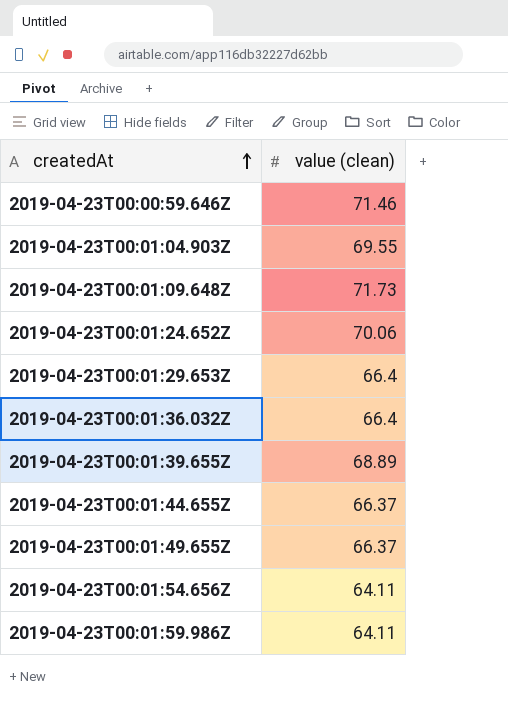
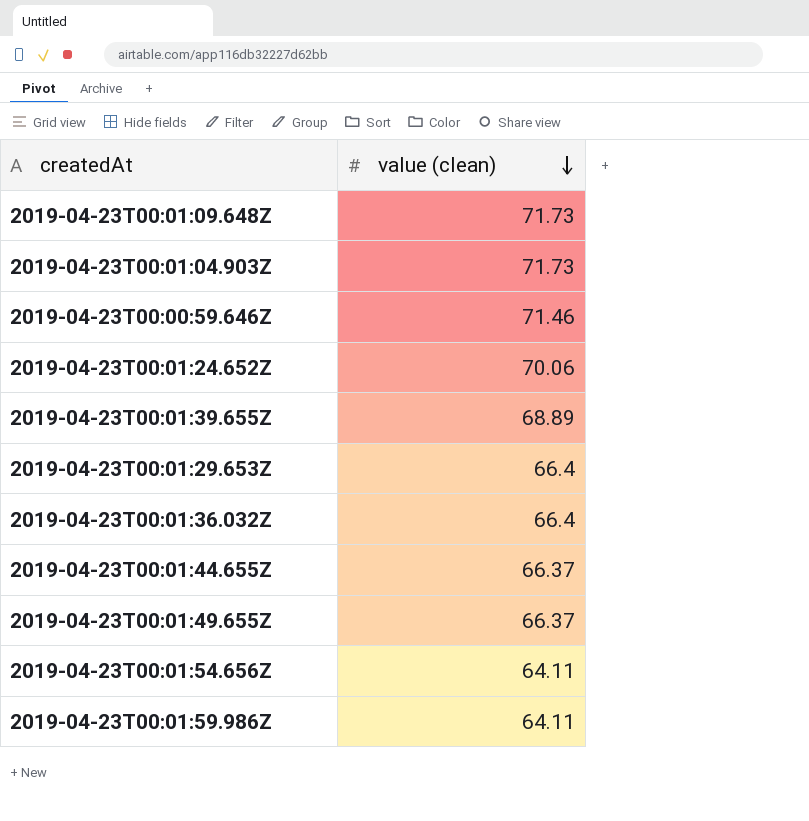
row order: createdAt ascending -> value (clean) descending
2019-04-23T00:01:04.903Z | value (clean): 69.55 -> 71.73

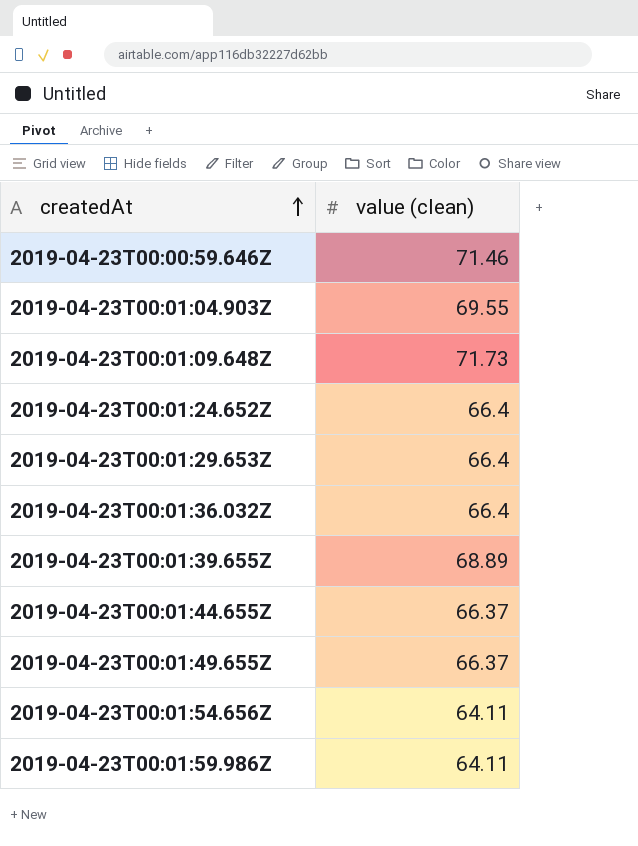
row order: value (clean) descending -> createdAt ascending
2019-04-23T00:01:04.903Z | value (clean): 71.73 -> 69.55
2019-04-23T00:01:24.652Z | value (clean): 70.06 -> 66.4

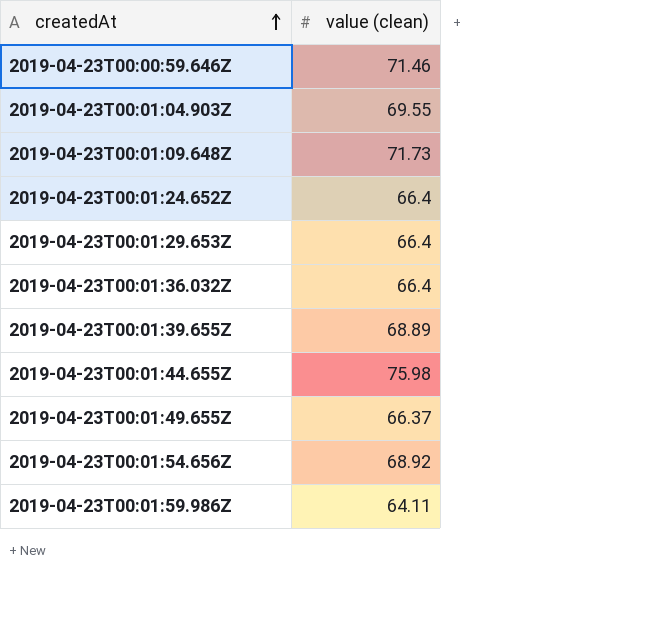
2019-04-23T00:01:44.655Z | value (clean): 66.37 -> 75.98
2019-04-23T00:01:54.656Z | value (clean): 64.11 -> 68.92

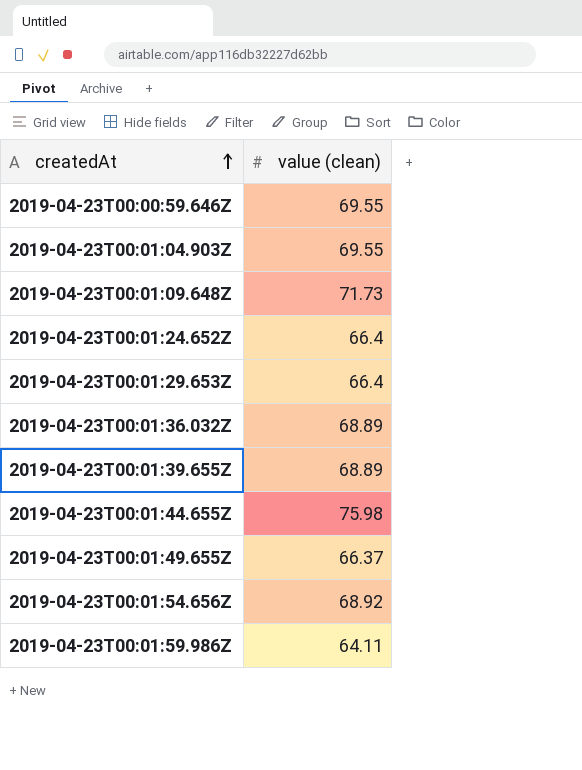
2019-04-23T00:00:59.646Z | value (clean): 71.46 -> 69.55
2019-04-23T00:01:36.032Z | value (clean): 66.4 -> 68.89

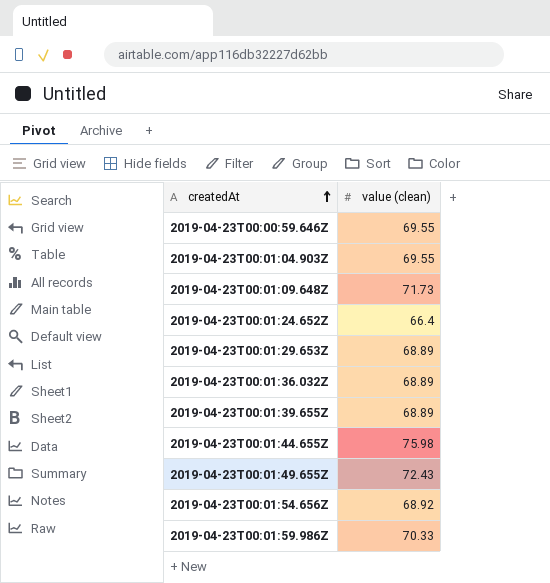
2019-04-23T00:01:29.653Z | value (clean): 66.4 -> 68.89
2019-04-23T00:01:49.655Z | value (clean): 66.37 -> 72.43
2019-04-23T00:01:59.986Z | value (clean): 64.11 -> 70.33

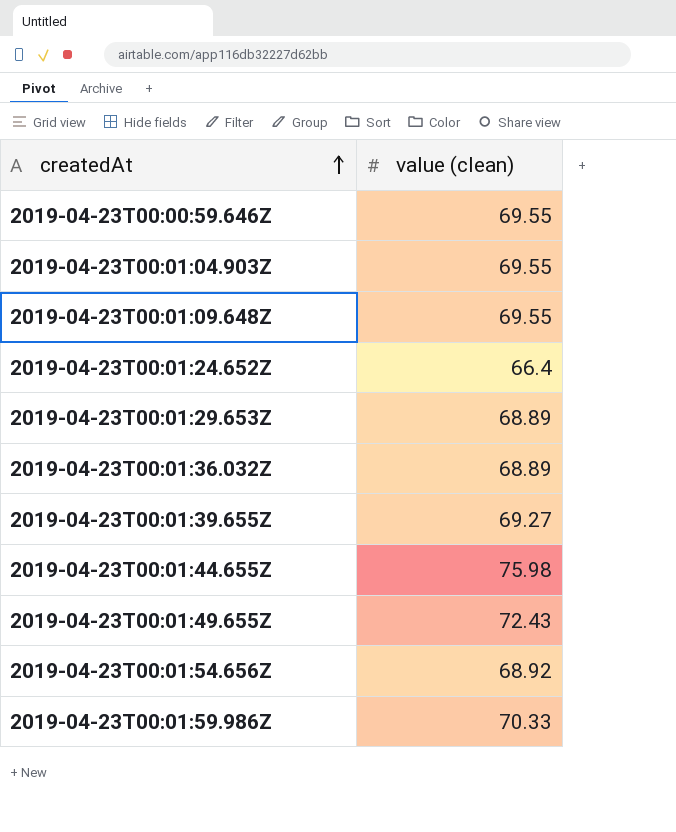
2019-04-23T00:01:09.648Z | value (clean): 71.73 -> 69.55
2019-04-23T00:01:39.655Z | value (clean): 68.89 -> 69.27

